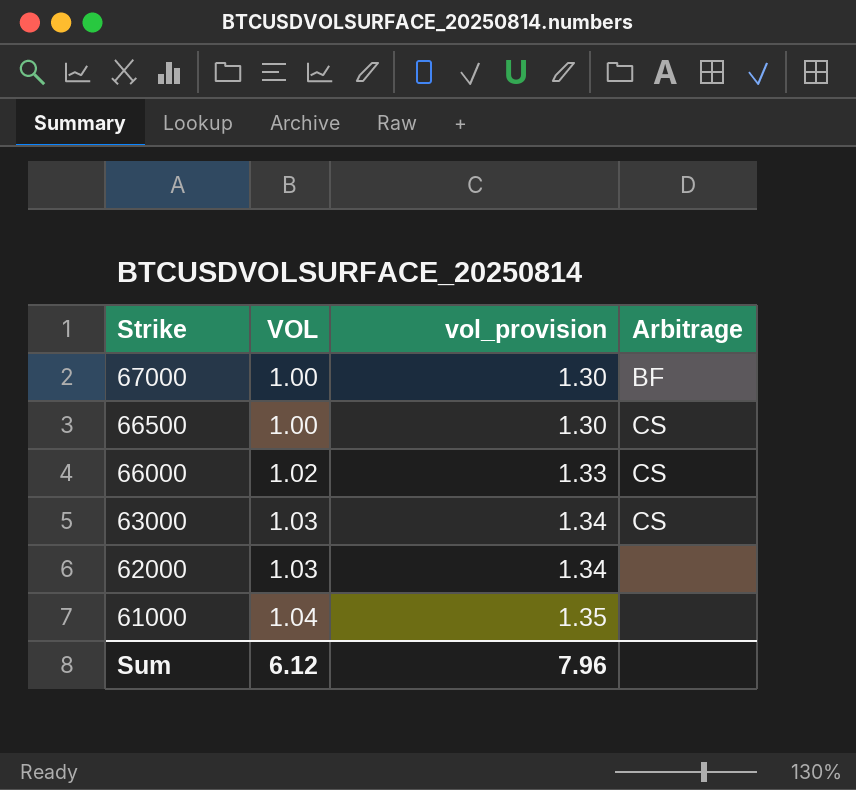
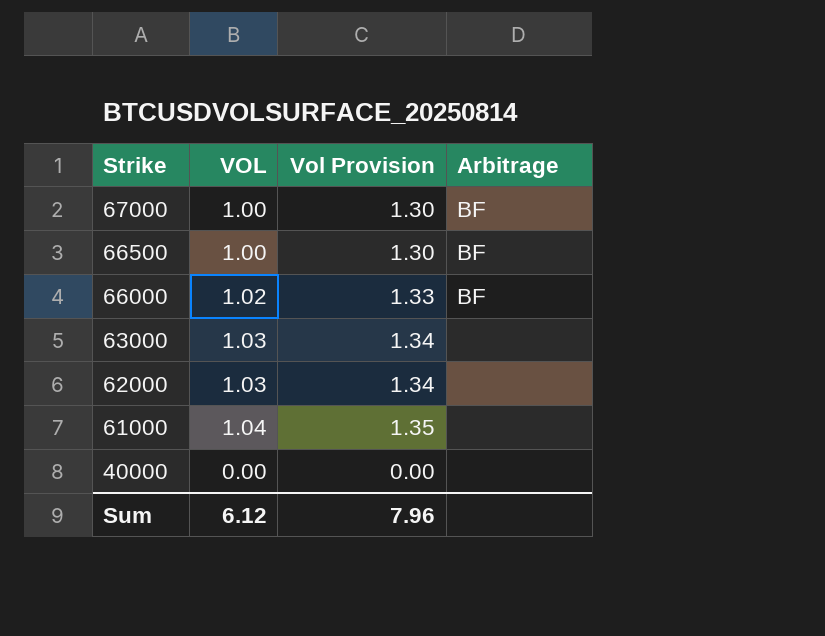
column name: vol_provision -> Vol Provision
66500 | Arbitrage: CS -> BF
66000 | Arbitrage: CS -> BF
63000 | Arbitrage: CS -> none
row 40000: none -> 0.00 | 0.00 | none

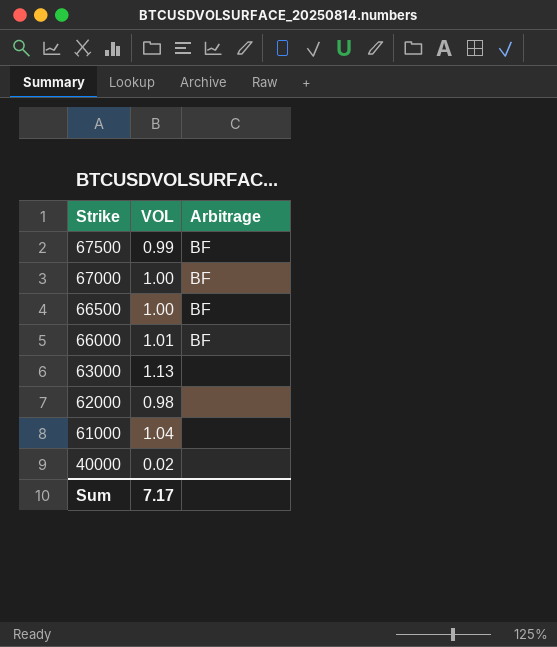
column Vol Provision | formula: [VOL] * 1.3 -> none
row 67500: none -> 0.99 | BF
66000 | VOL: 1.02 -> 1.01
63000 | VOL: 1.03 -> 1.13
62000 | VOL: 1.03 -> 0.98
40000 | VOL: 0.00 -> 0.02
Sum | VOL: 6.12 -> 7.17

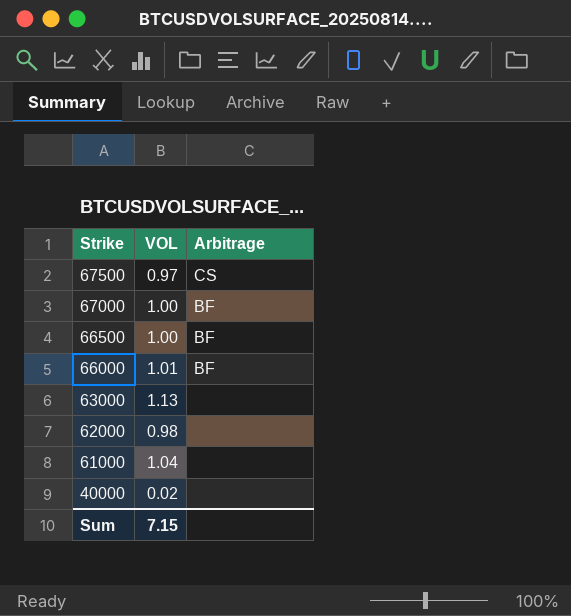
67500 | VOL: 0.99 -> 0.97
67500 | Arbitrage: BF -> CS
Sum | VOL: 7.17 -> 7.15

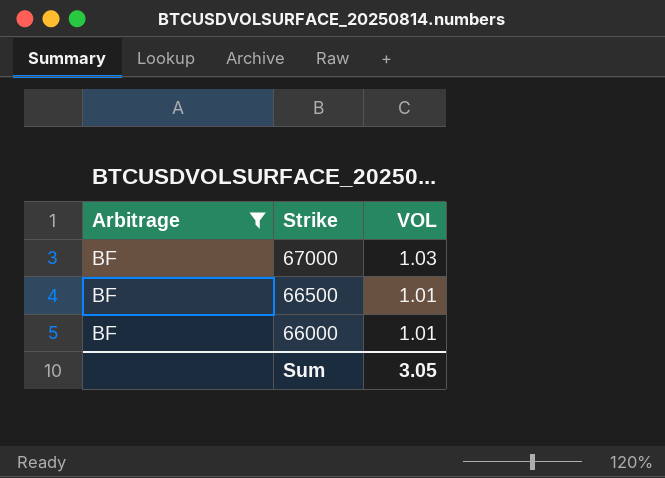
filter: none -> Arbitrage = BF
column Arbitrage | position: 3 -> 1
67000 | VOL: 1.00 -> 1.03
66500 | VOL: 1.00 -> 1.01
Sum | VOL: 7.15 -> 3.05

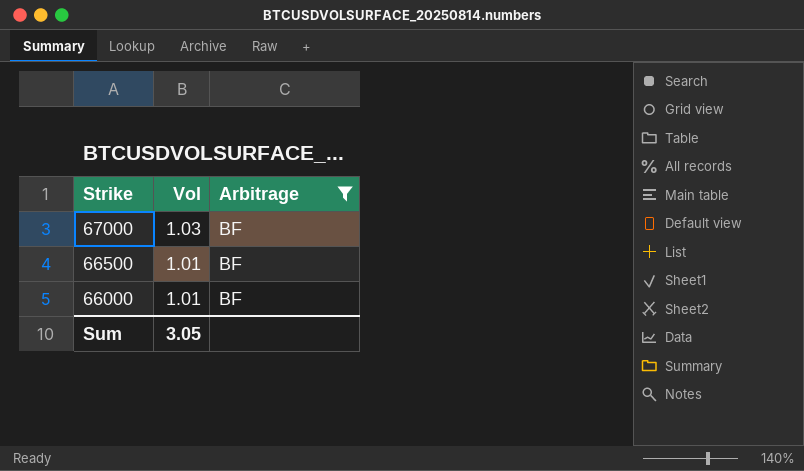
column name: VOL -> Vol
column Arbitrage | position: 1 -> 3

